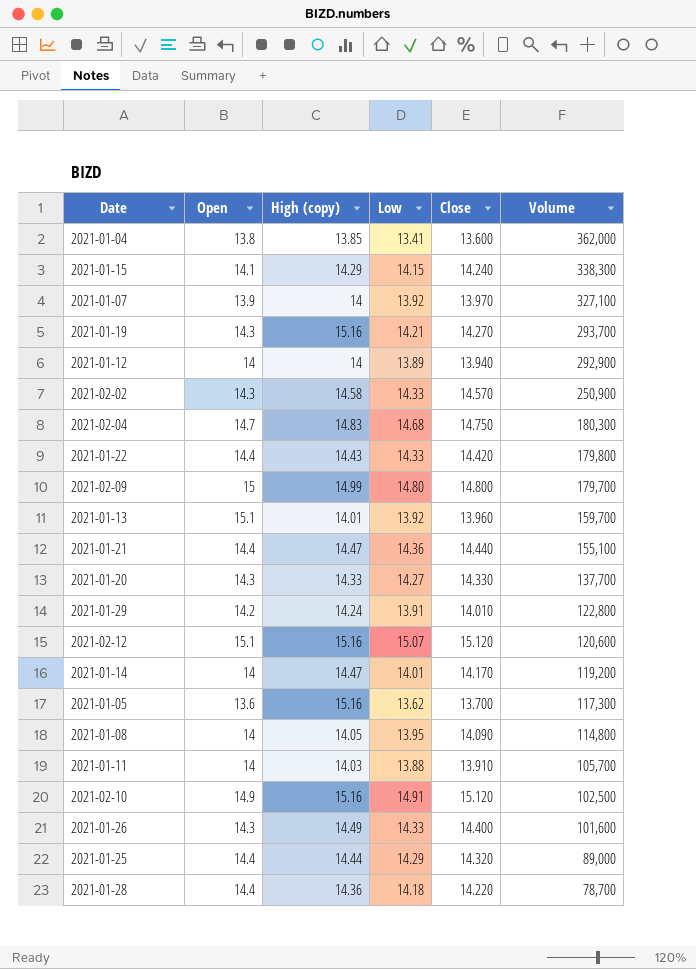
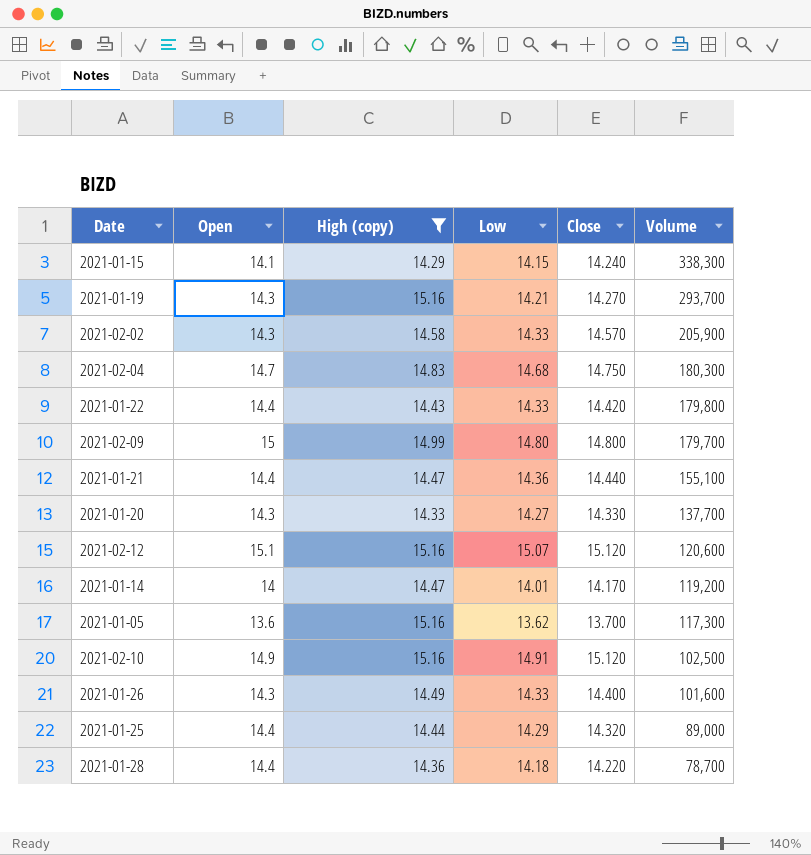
filter: none -> High (copy) >= 14.29
2021-02-02 | Volume: 250,900 -> 205,900

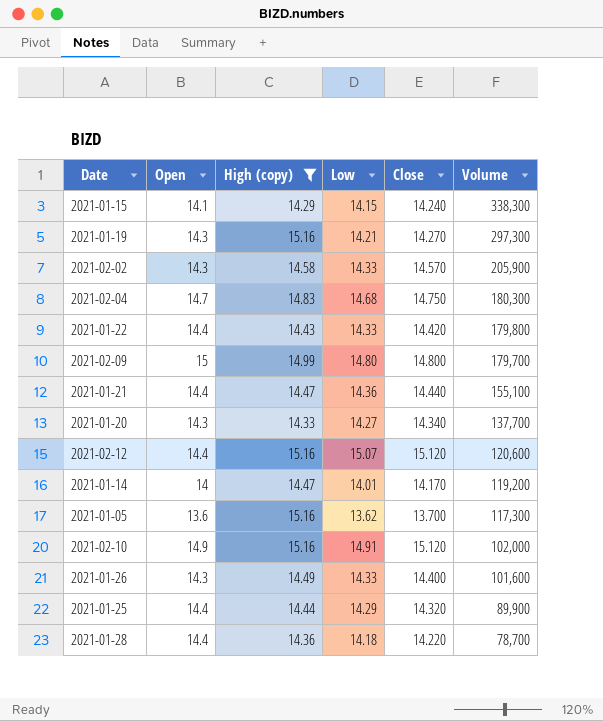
2021-01-19 | Volume: 293,700 -> 297,300
2021-01-20 | Close: 14.330 -> 14.340
2021-02-12 | Open: 15.1 -> 14.4
2021-02-10 | Volume: 102,500 -> 102,000
2021-01-25 | Volume: 89,000 -> 89,900

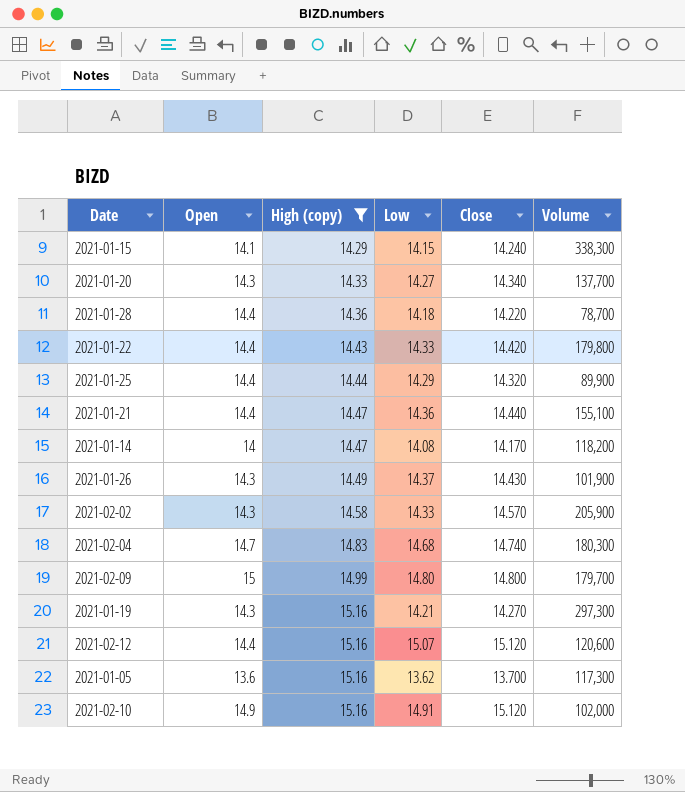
row order: Volume descending -> High (copy) ascending
2021-01-14 | Low: 14.01 -> 14.08
2021-01-14 | Volume: 119,200 -> 118,200
2021-01-26 | Low: 14.33 -> 14.37
2021-01-26 | Close: 14.400 -> 14.430
2021-01-26 | Volume: 101,600 -> 101,900
2021-02-04 | Close: 14.750 -> 14.740

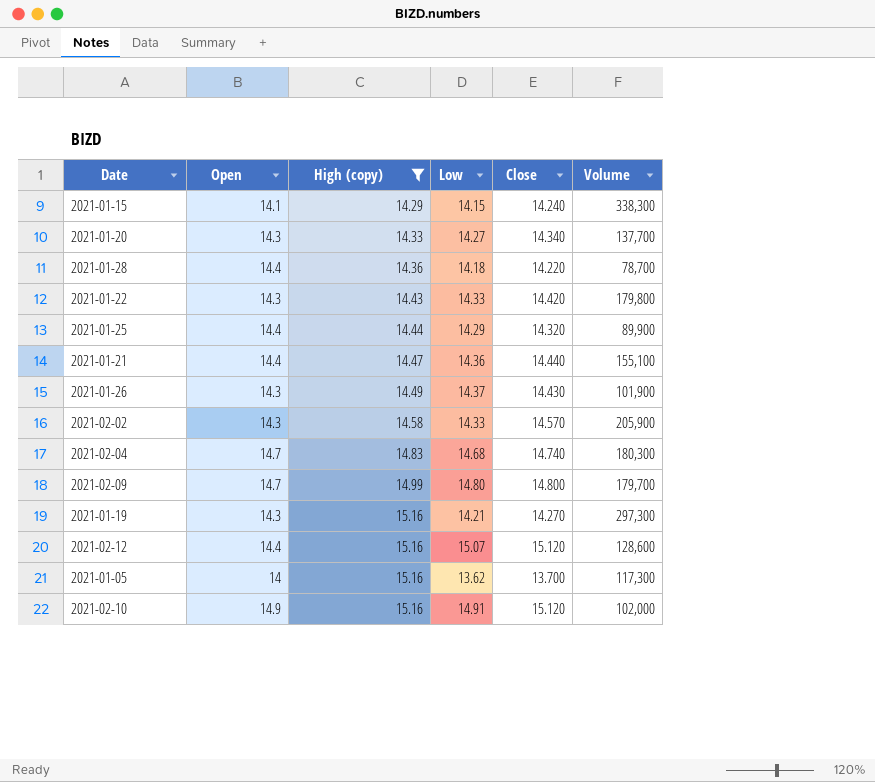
row 2021-01-14: 14 | 14.47 | 14.08 | 14.170 | 118,200 -> none
2021-01-22 | Open: 14.4 -> 14.3
2021-02-09 | Open: 15 -> 14.7
2021-02-12 | Volume: 120,600 -> 128,600
2021-01-05 | Open: 13.6 -> 14

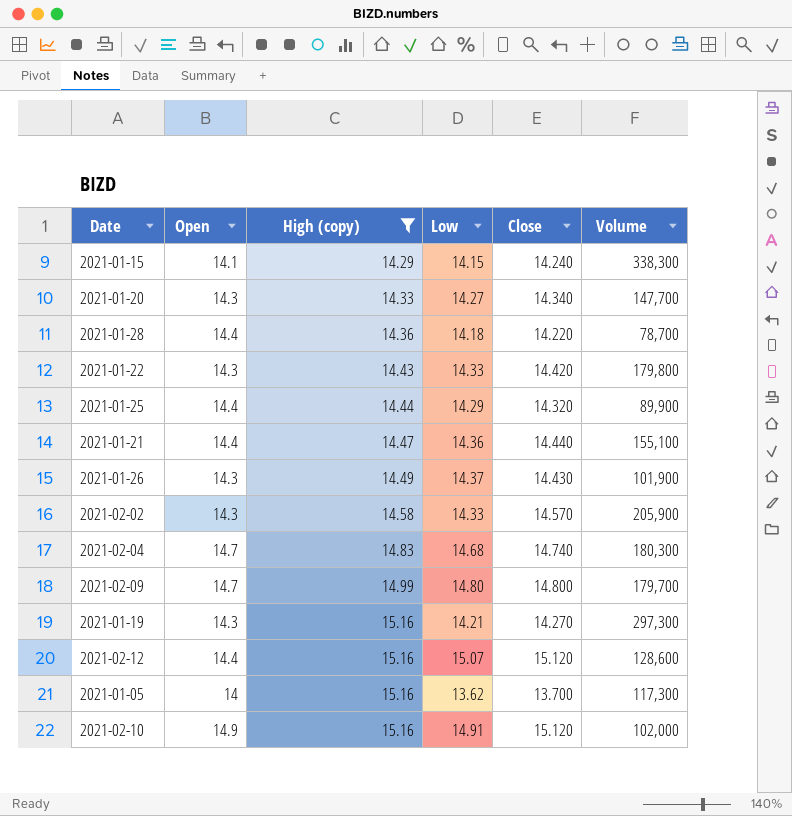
2021-01-20 | Volume: 137,700 -> 147,700

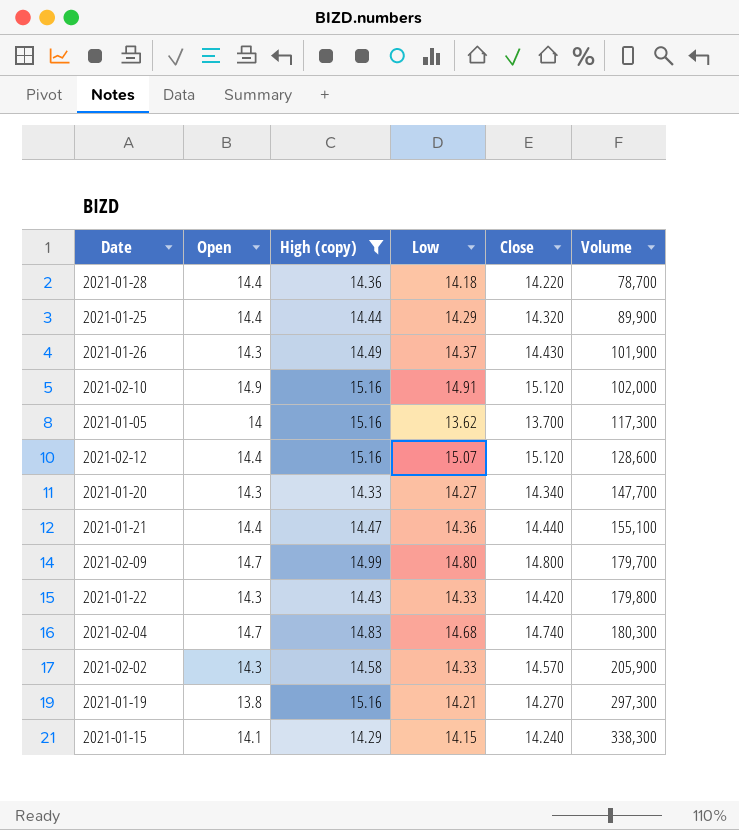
row order: High (copy) ascending -> Volume ascending
2021-01-19 | Open: 14.3 -> 13.8

